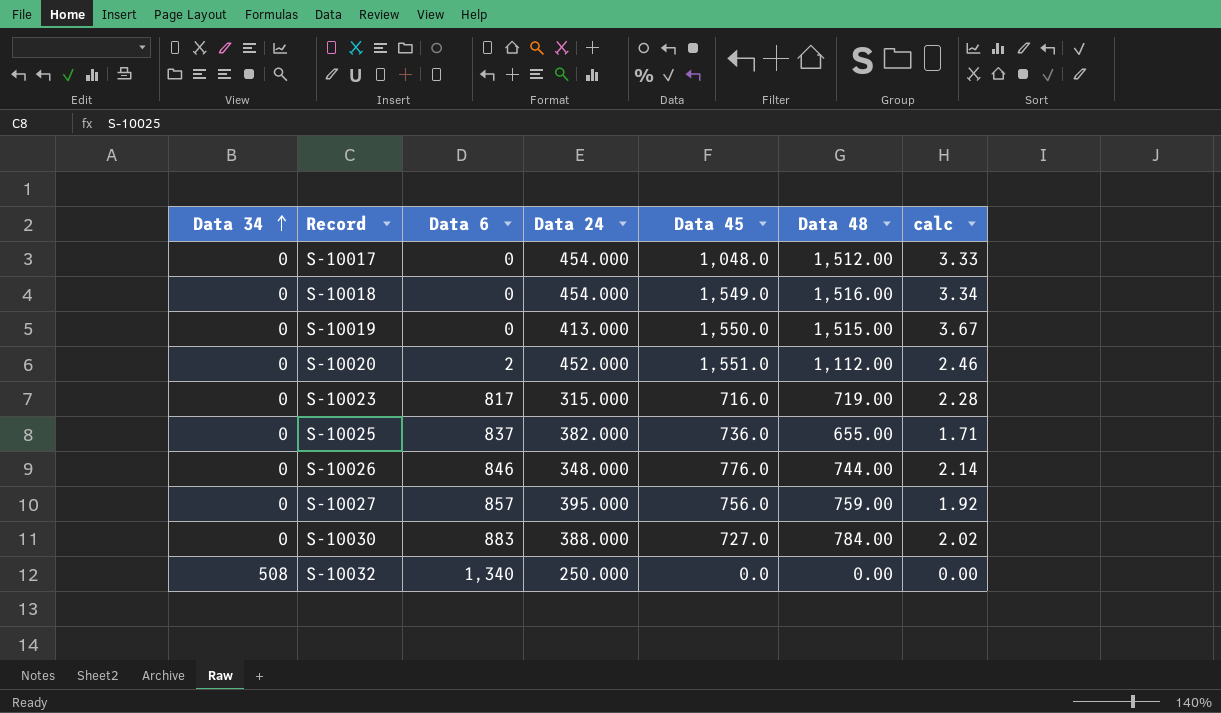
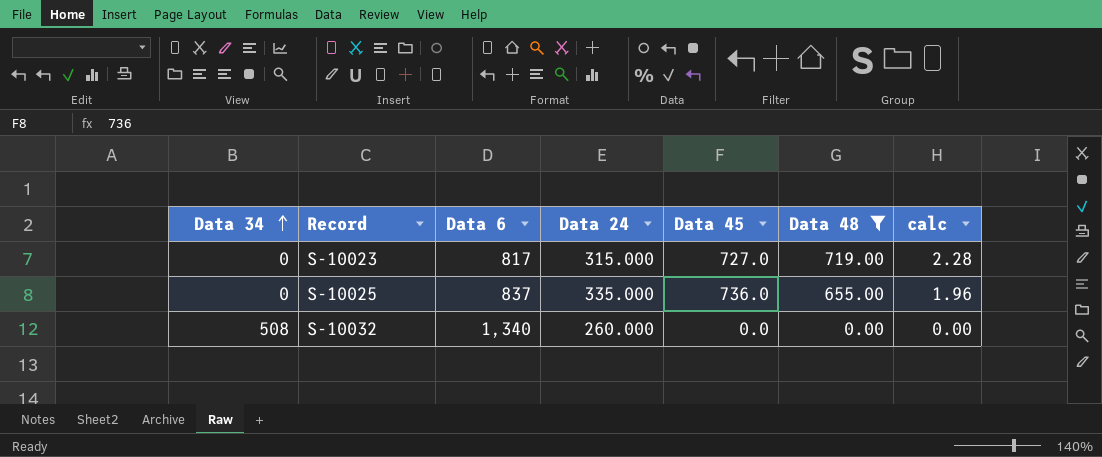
filter: none -> Data 48 <= 719.00
S-10023 | Data 45: 716.0 -> 727.0
S-10025 | Data 24: 382.000 -> 335.000
S-10025 | calc: 1.71 -> 1.96
S-10032 | Data 24: 250.000 -> 260.000

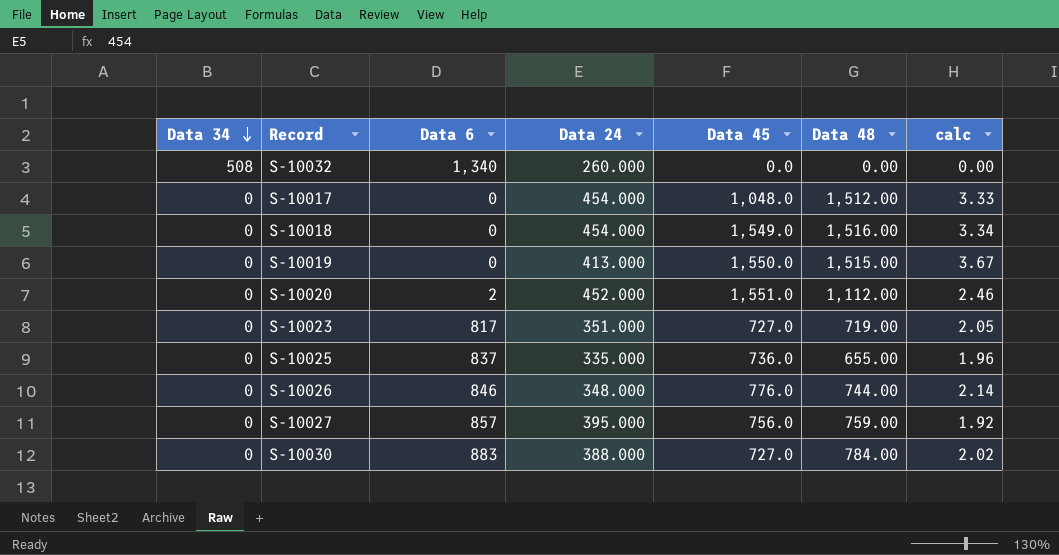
filter: Data 48 <= 719.00 -> none
row order: Data 34 ascending -> Data 34 descending
S-10023 | Data 24: 315.000 -> 351.000
S-10023 | calc: 2.28 -> 2.05

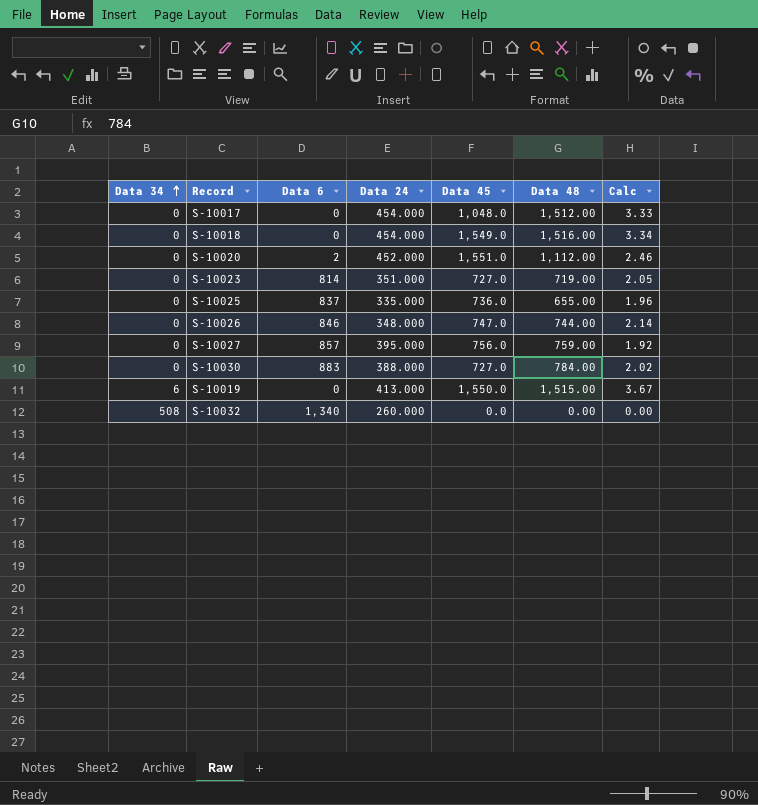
row order: Data 34 descending -> Data 34 ascending
column name: calc -> Calc
S-10023 | Data 6: 817 -> 814
S-10026 | Data 45: 776.0 -> 747.0
S-10019 | Data 34: 0 -> 6

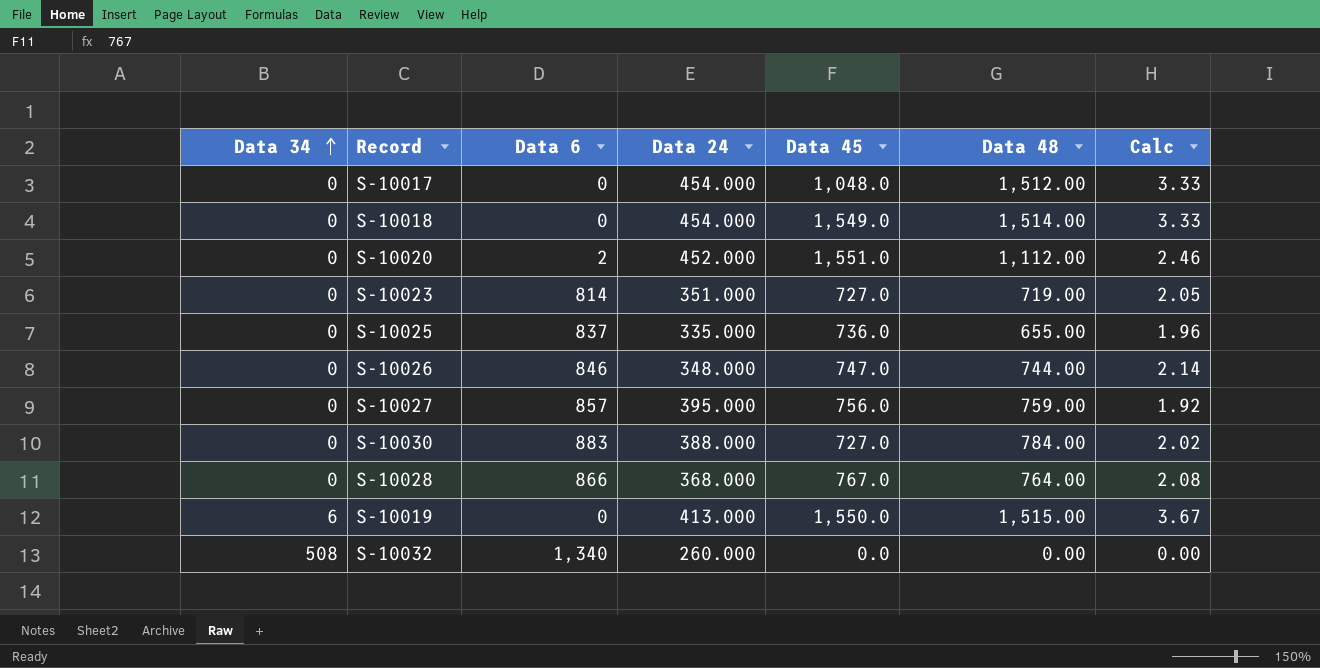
S-10018 | Data 48: 1,516.00 -> 1,514.00
S-10018 | Calc: 3.34 -> 3.33
row S-10028: none -> 0 | 866 | 368.000 | 767.0 | 764.00 | 2.08

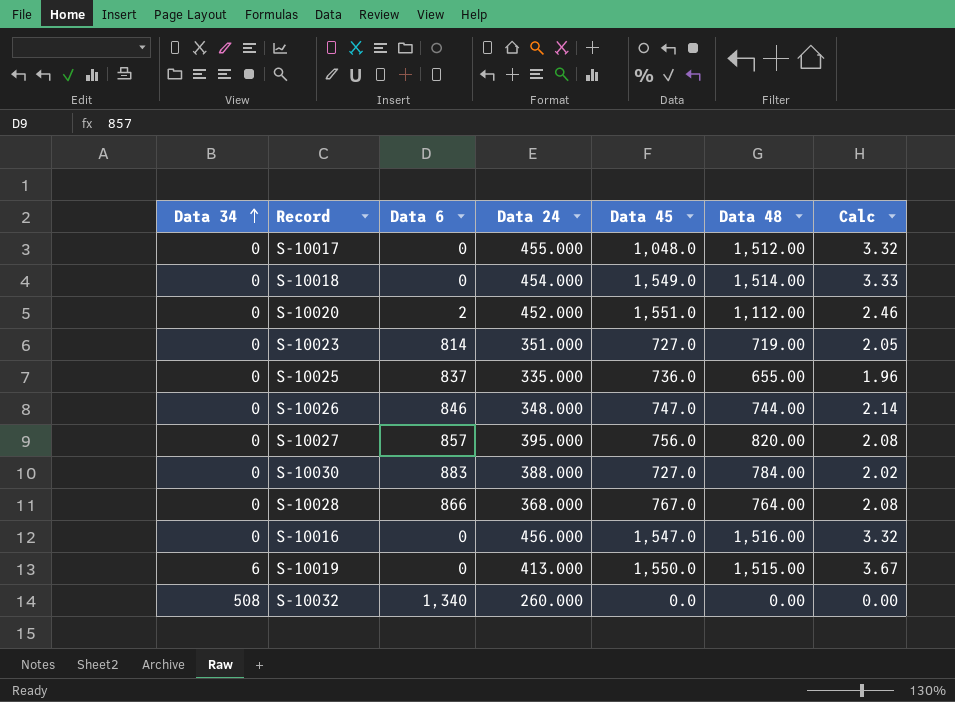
S-10017 | Data 24: 454.000 -> 455.000
S-10017 | Calc: 3.33 -> 3.32
S-10027 | Data 48: 759.00 -> 820.00
S-10027 | Calc: 1.92 -> 2.08
row S-10016: none -> 0 | 0 | 456.000 | 1,547.0 | 1,516.00 | 3.32

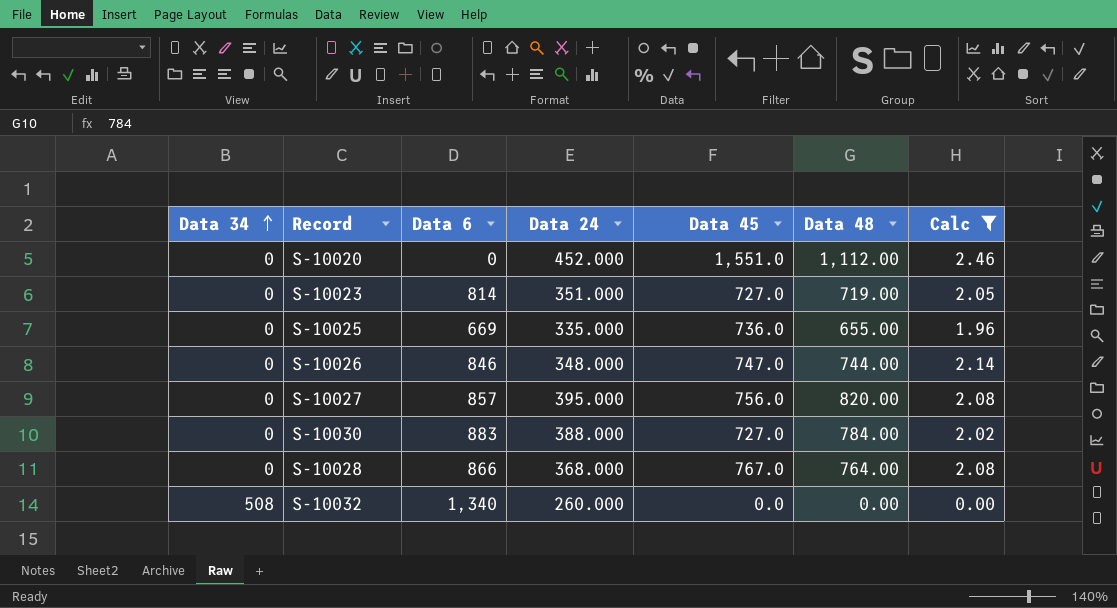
filter: none -> Calc <= 2.46
S-10020 | Data 6: 2 -> 0
S-10025 | Data 6: 837 -> 669

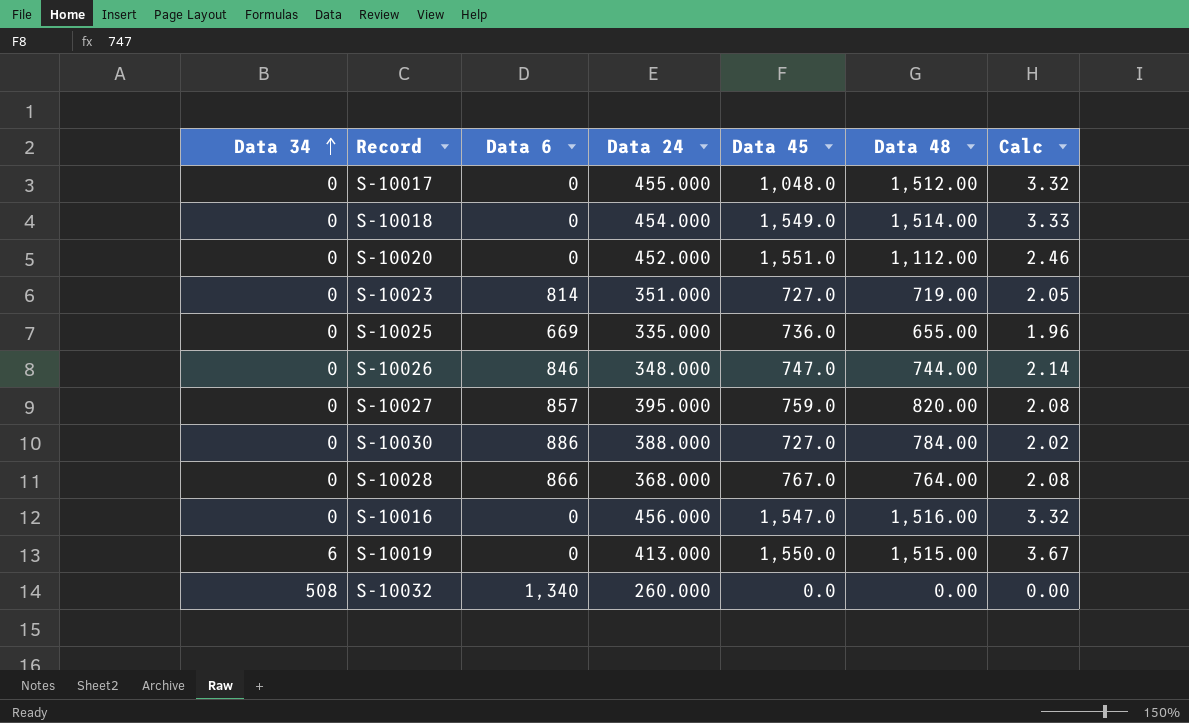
filter: Calc <= 2.46 -> none
S-10027 | Data 45: 756.0 -> 759.0
S-10030 | Data 6: 883 -> 886

